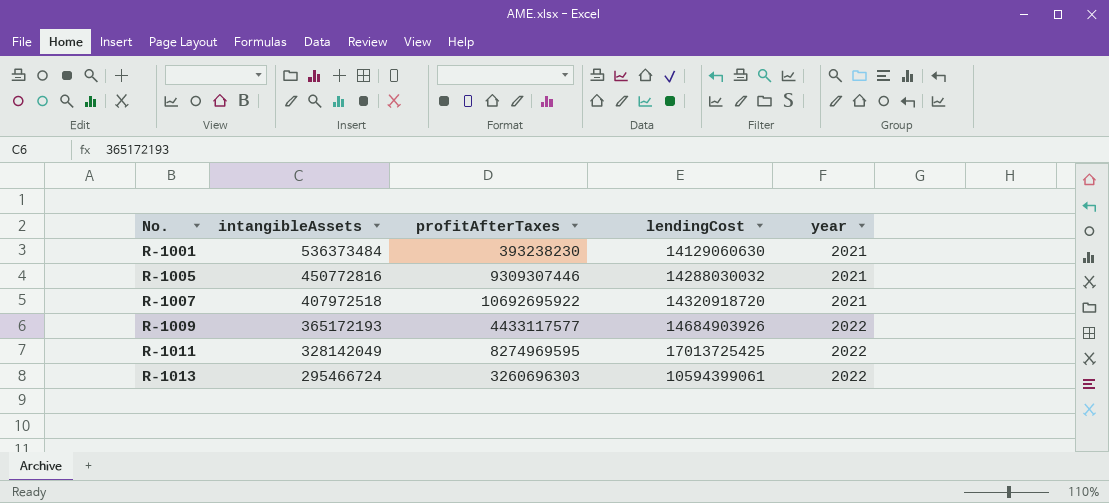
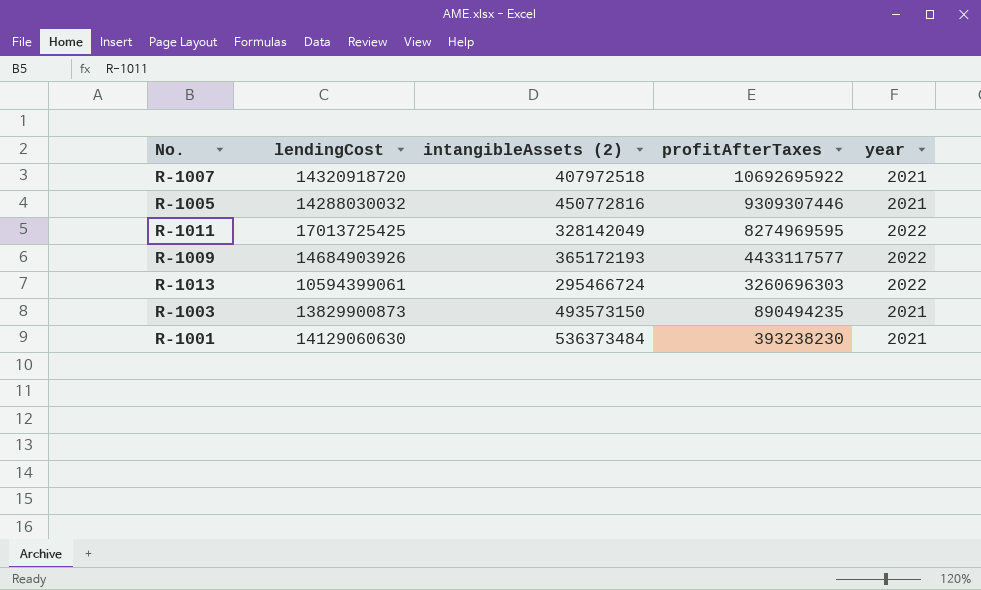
row order: No. ascending -> profitAfterTaxes descending
column lendingCost | position: 4 -> 2
column name: intangibleAssets -> intangibleAssets (2)
row R-1003: none -> 13829900873 | 493573150 | 890494235 | 2021

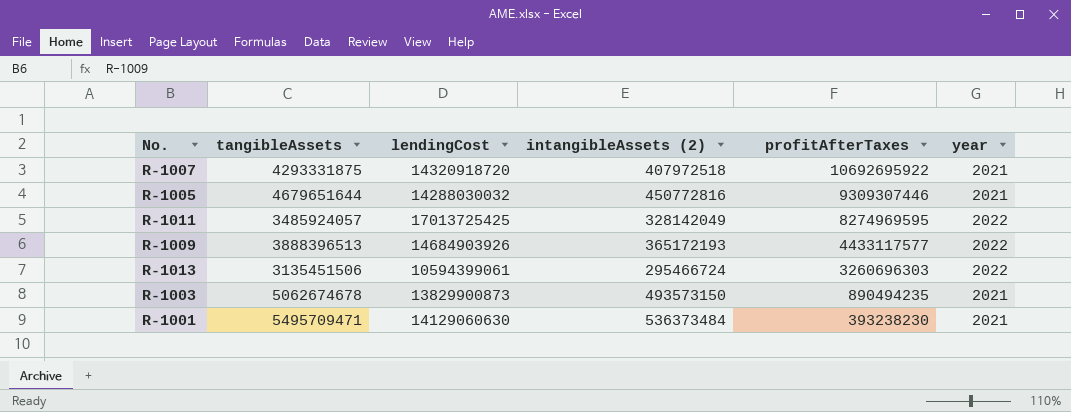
column tangibleAssets | position: none -> 2

